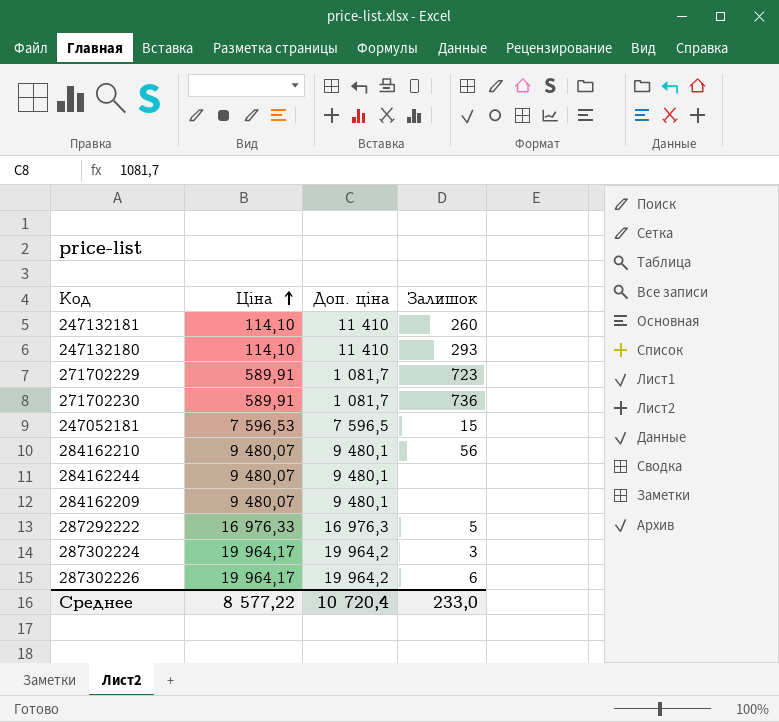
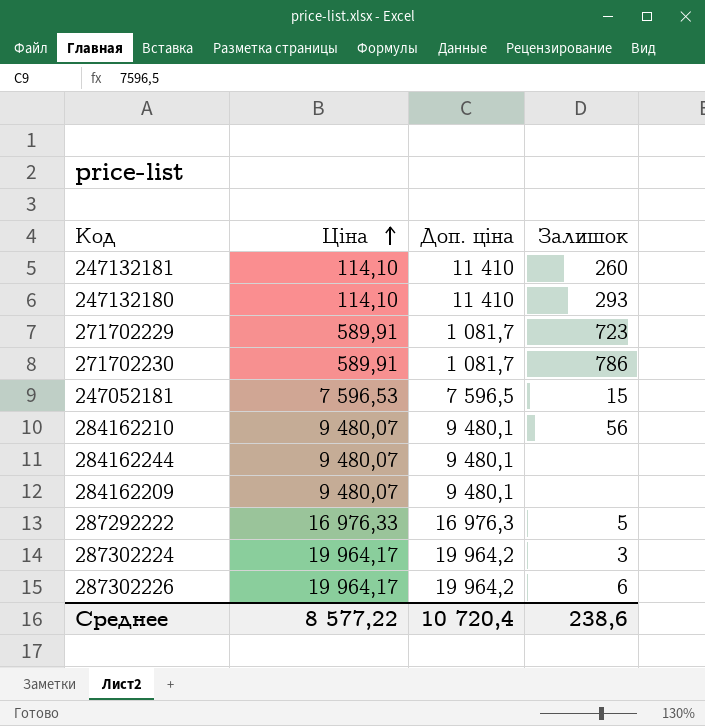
271702230 | Залишок: 736 -> 786
Среднее | Залишок: 233,0 -> 238,6

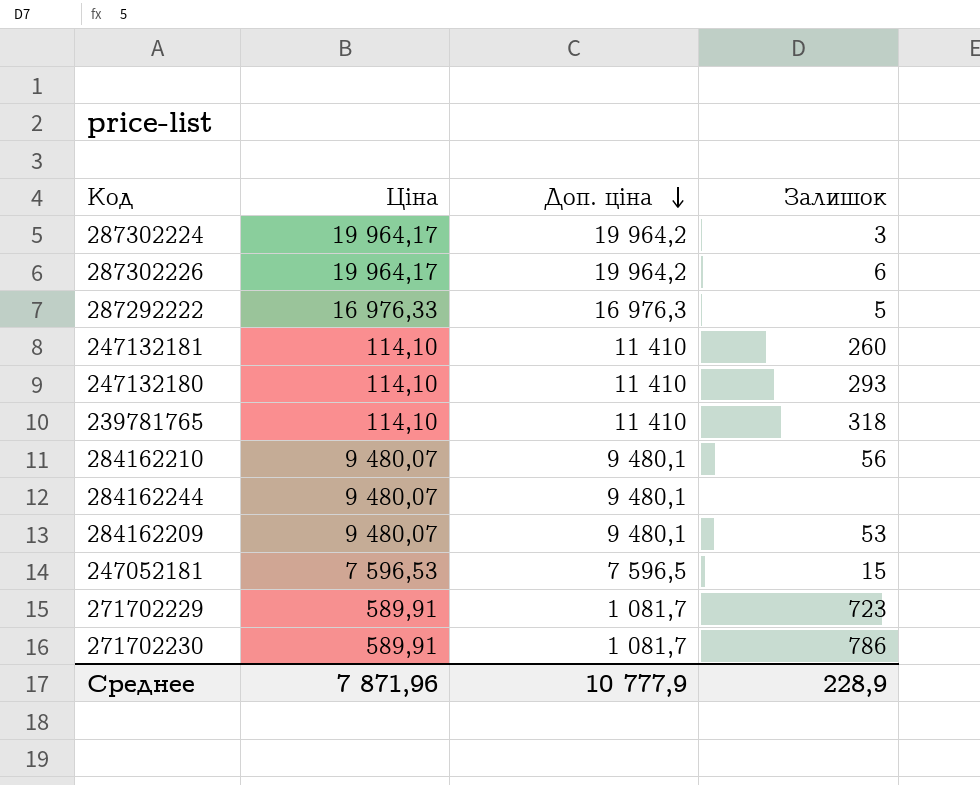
row order: Ціна ascending -> Доп. ціна descending
row 239781765: none -> 114,10 | 11 410 | 318
284162209 | Залишок: none -> 53
Среднее | Ціна: 8 577,22 -> 7 871,96
Среднее | Доп. ціна: 10 720,4 -> 10 777,9
Среднее | Залишок: 238,6 -> 228,9

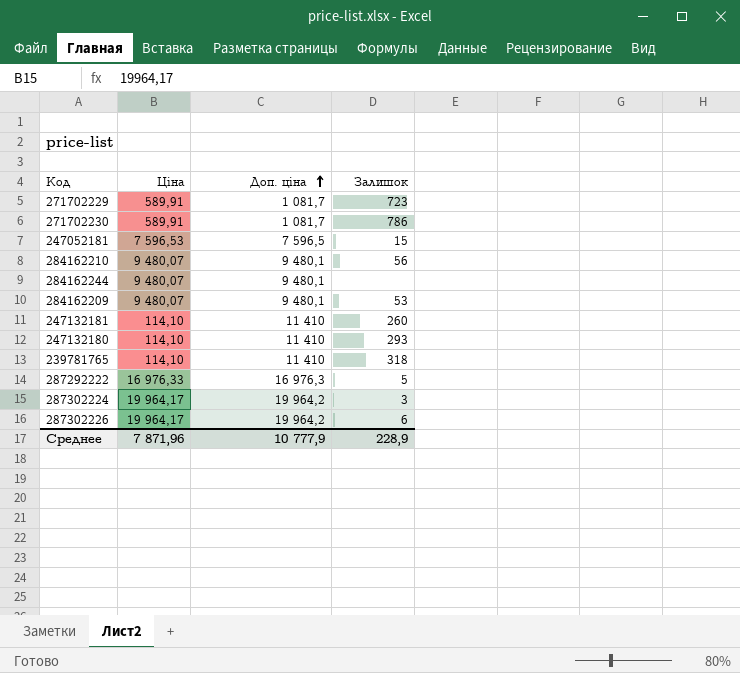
row order: Доп. ціна descending -> Доп. ціна ascending

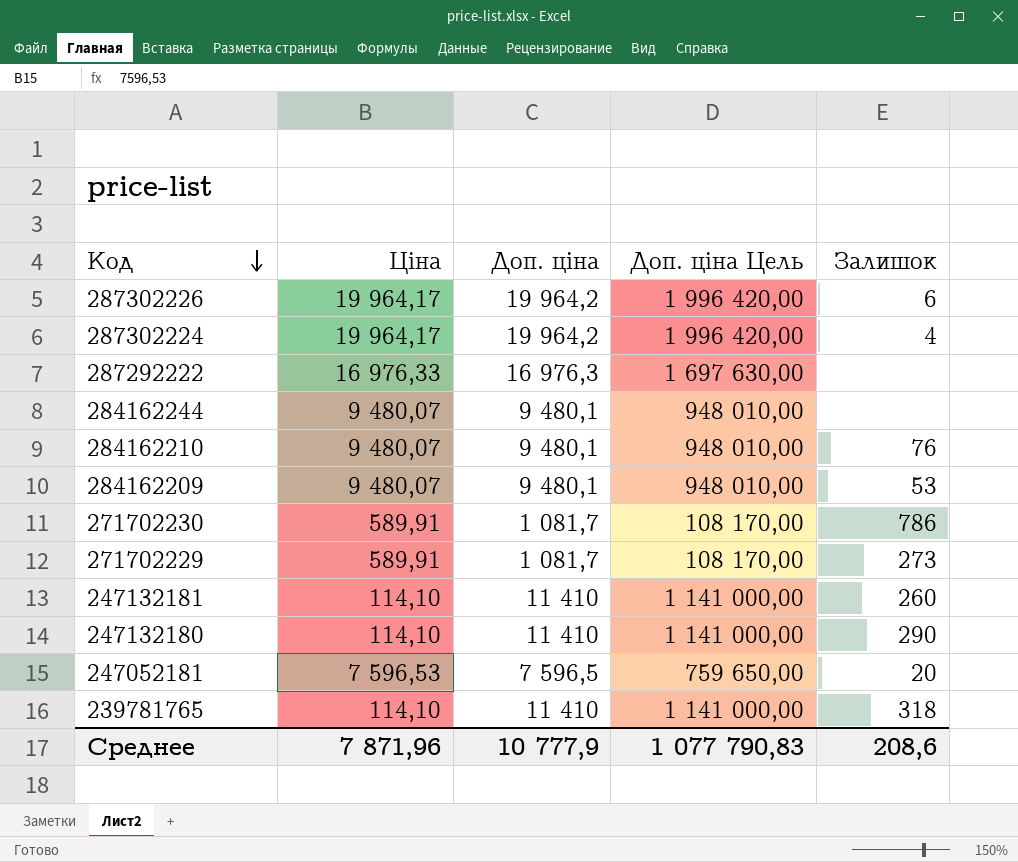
row order: Доп. ціна ascending -> Код descending
column Доп. ціна Цель | formula: none -> [Доп. ціна] * 100
287302224 | Залишок: 3 -> 4
287292222 | Залишок: 5 -> none
284162210 | Залишок: 56 -> 76
271702229 | Залишок: 723 -> 273
247132180 | Залишок: 293 -> 290
247052181 | Залишок: 15 -> 20
Среднее | Залишок: 228,9 -> 208,6

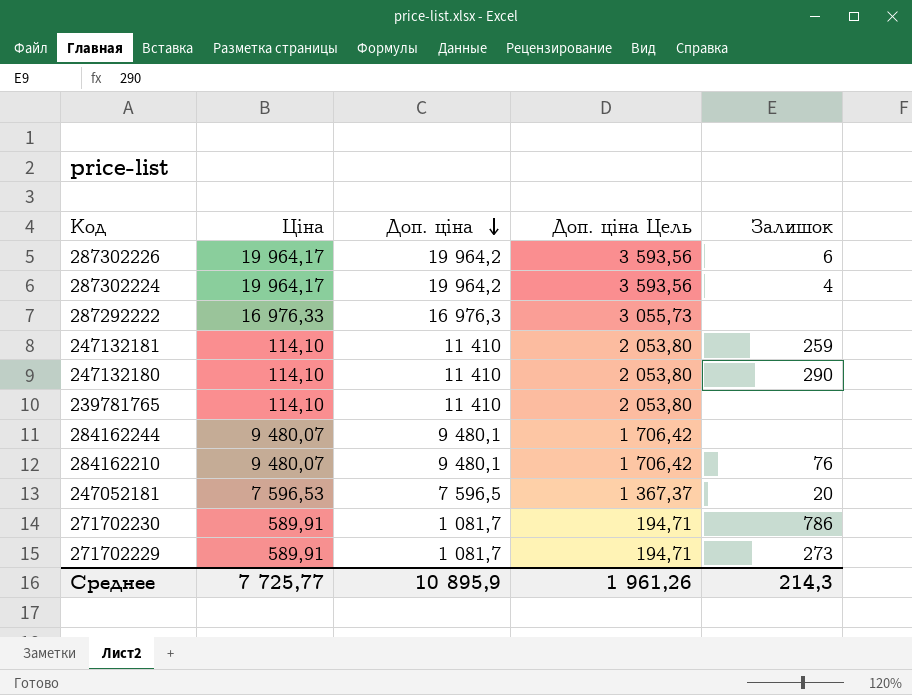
row order: Код descending -> Доп. ціна descending
column Доп. ціна Цель | formula: [Доп. ціна] * 100 -> [Доп. ціна] * 0,18
row 284162209: 9 480,07 | 9 480,1 | 948 010,00 | 53 -> none
247132181 | Залишок: 260 -> 259
239781765 | Залишок: 318 -> none
Среднее | Ціна: 7 871,96 -> 7 725,77
Среднее | Доп. ціна: 10 777,9 -> 10 895,9
Среднее | Доп. ціна Цель: 1 077 790,83 -> 1 961,26
Среднее | Залишок: 208,6 -> 214,3

